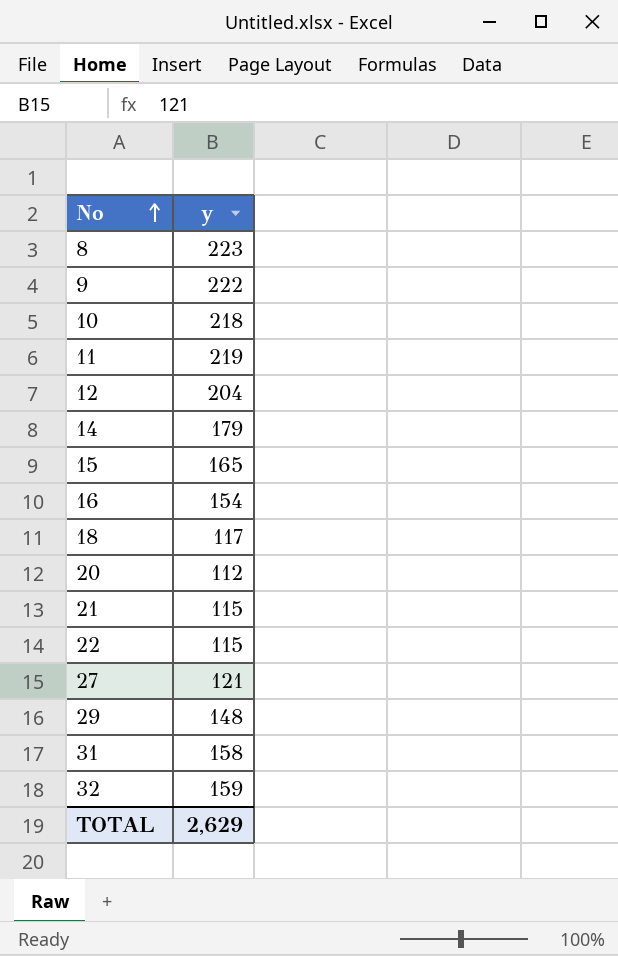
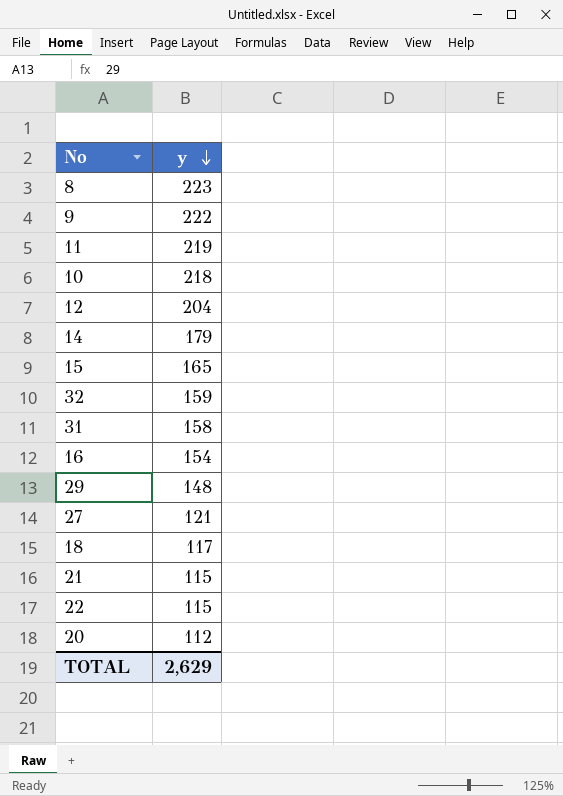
row order: No ascending -> y descending

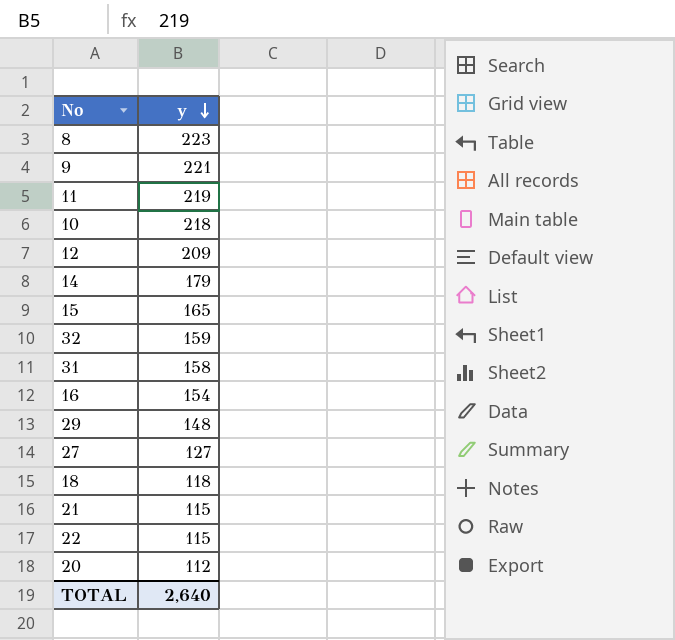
9 | y: 222 -> 221
12 | y: 204 -> 209
27 | y: 121 -> 127
18 | y: 117 -> 118
TOTAL | y: 2,629 -> 2,640

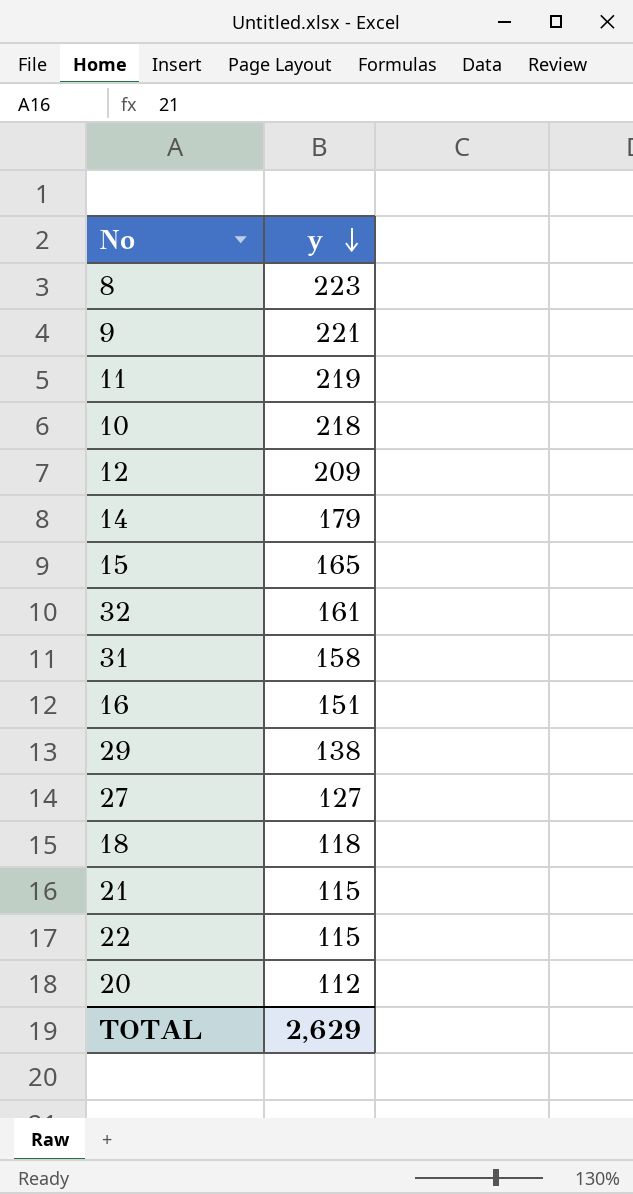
32 | y: 159 -> 161
16 | y: 154 -> 151
29 | y: 148 -> 138
TOTAL | y: 2,640 -> 2,629

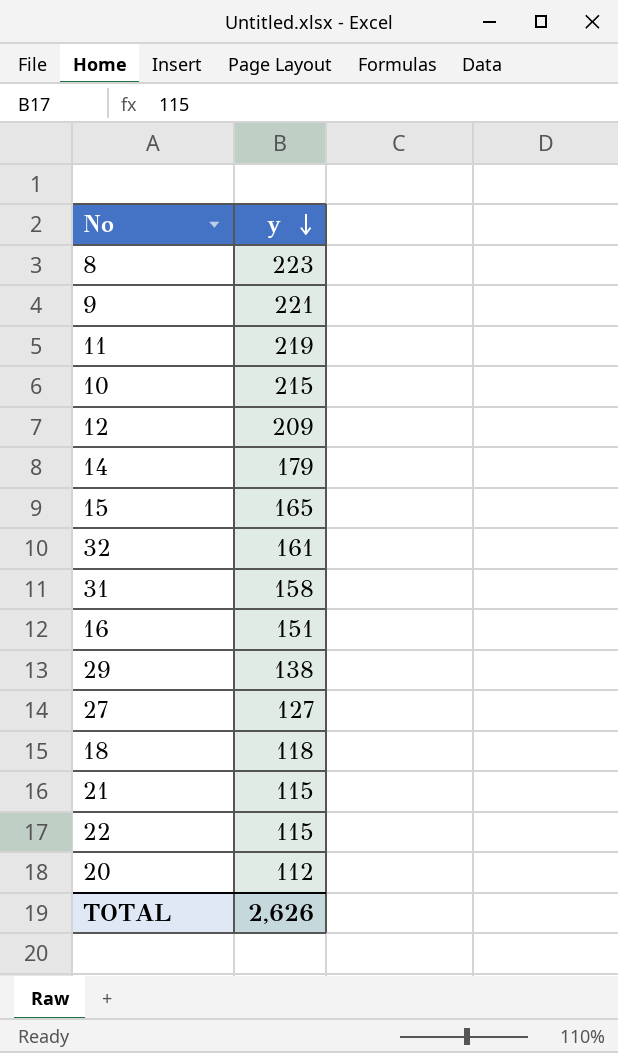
10 | y: 218 -> 215
TOTAL | y: 2,629 -> 2,626

